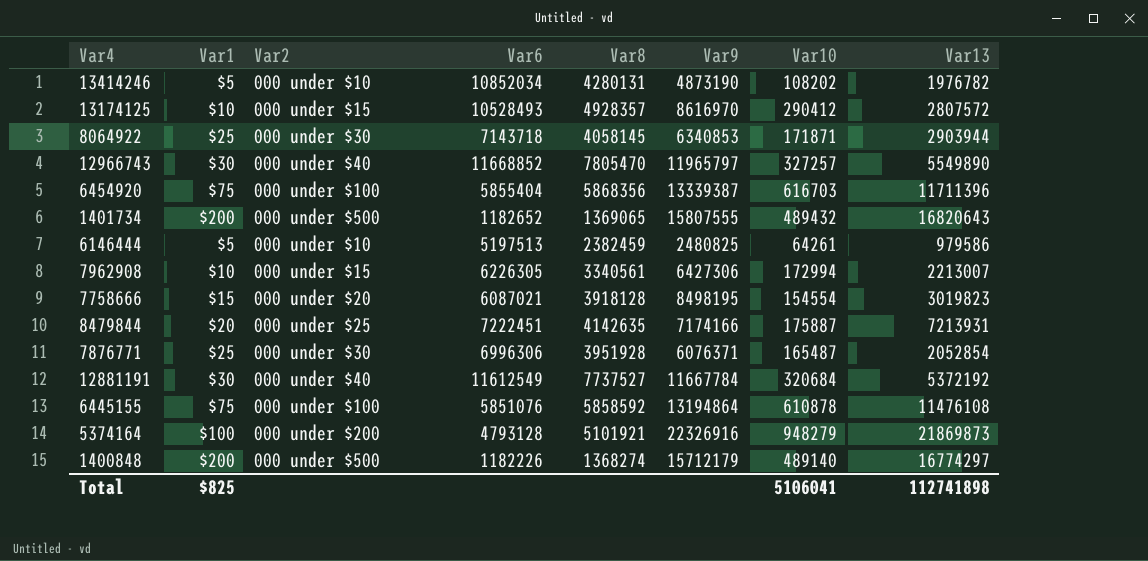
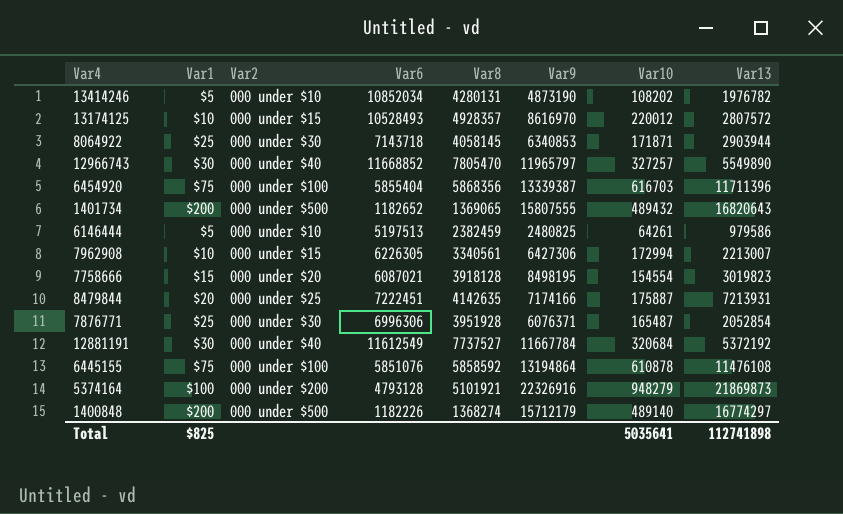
13174125 | Var10: 290412 -> 220012
Total | Var10: 5106041 -> 5035641

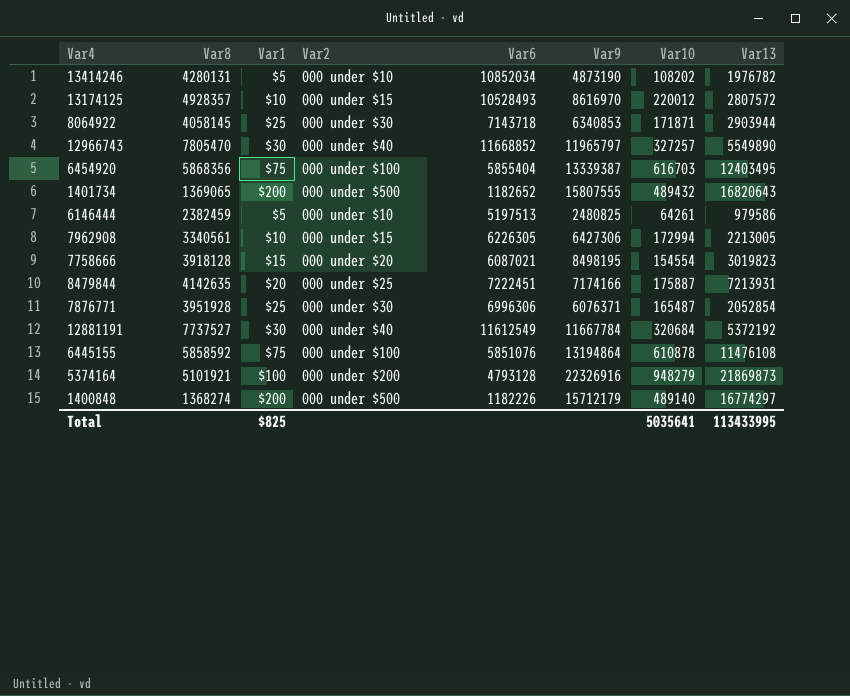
column Var8 | position: 5 -> 2
6454920 | Var13: 11711396 -> 12403495
7962908 | Var13: 2213007 -> 2213005
Total | Var13: 112741898 -> 113433995

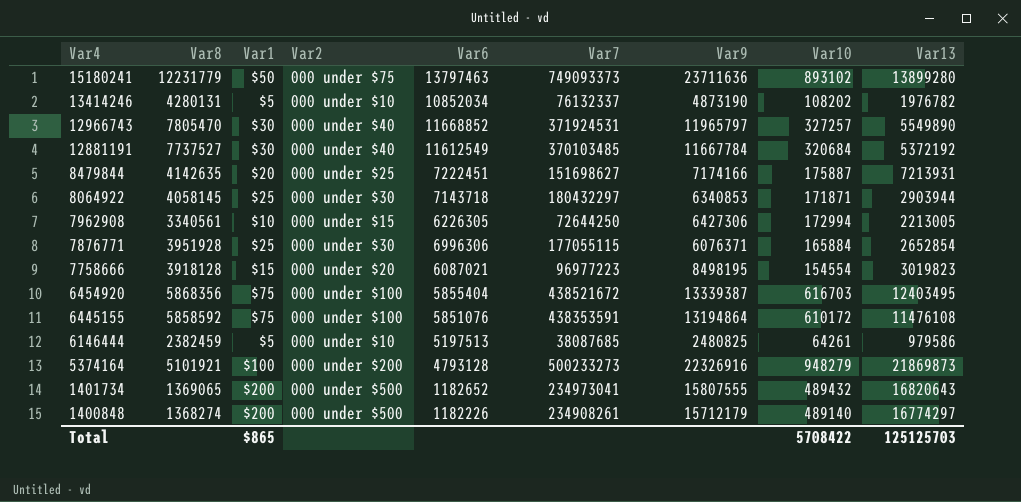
row order: none -> Var4 descending
column Var7 | position: none -> 6
row 13174125: 4928357 | $10 | 000 under $15 | 10528493 | 8616970 | 220012 | 2807572 -> none
row 15180241: none -> 12231779 | $50 | 000 under $75 | 13797463 | 749093373 | 23711636 | 893102 | 13899280
7876771 | Var10: 165487 -> 165884
7876771 | Var13: 2052854 -> 2652854
6445155 | Var10: 610878 -> 610172
Total | Var1: $825 -> $865
Total | Var10: 5035641 -> 5708422
Total | Var13: 113433995 -> 125125703

